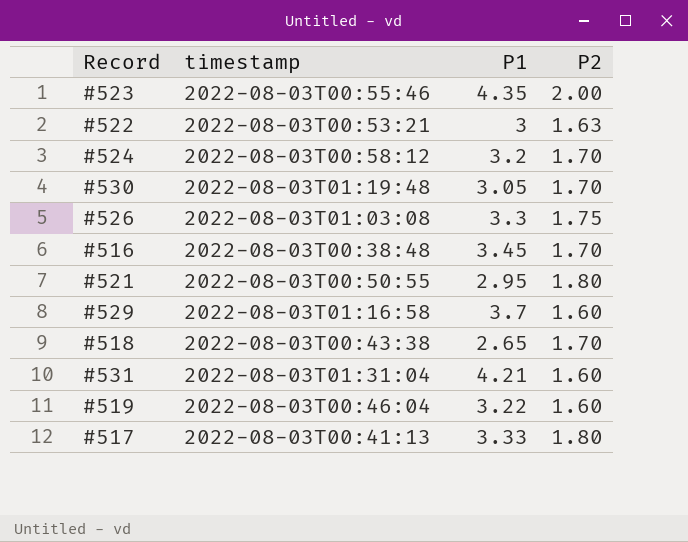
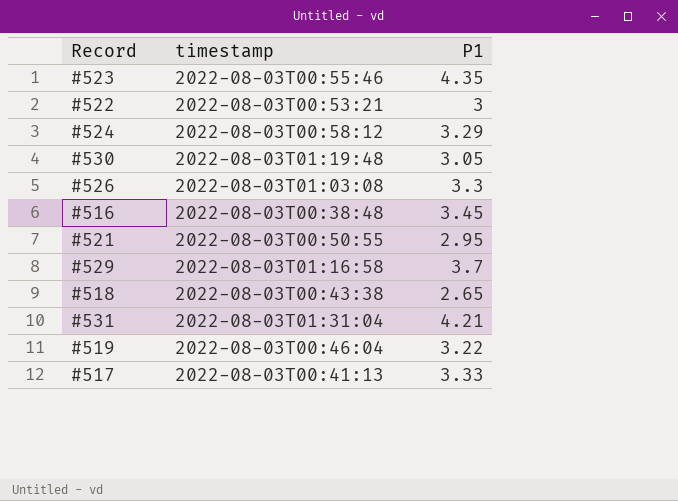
column P2 | position: 4 -> none
#524 | P1: 3.2 -> 3.29

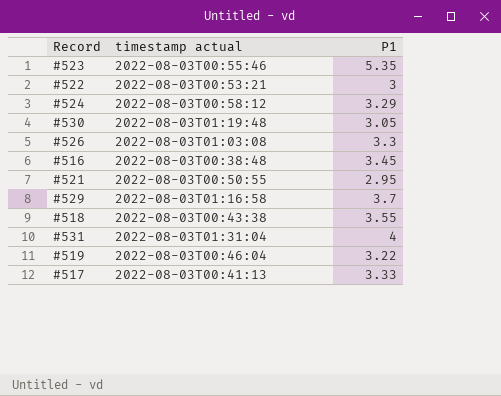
column name: timestamp -> timestamp actual
#523 | P1: 4.35 -> 5.35
#518 | P1: 2.65 -> 3.55
#531 | P1: 4.21 -> 4

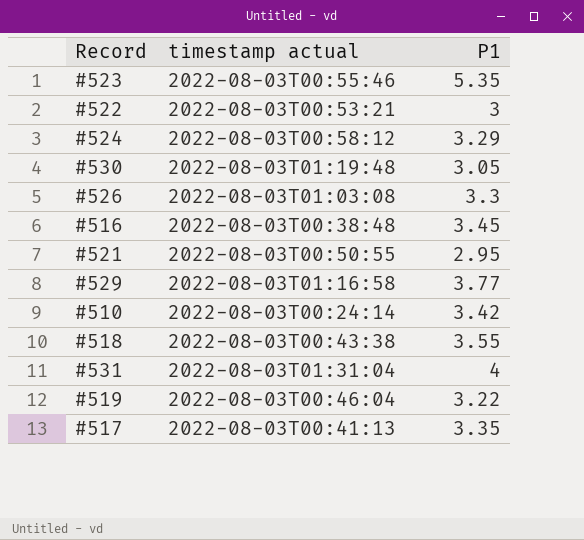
#529 | P1: 3.7 -> 3.77
row #510: none -> 2022-08-03T00:24:14 | 3.42
#517 | P1: 3.33 -> 3.35

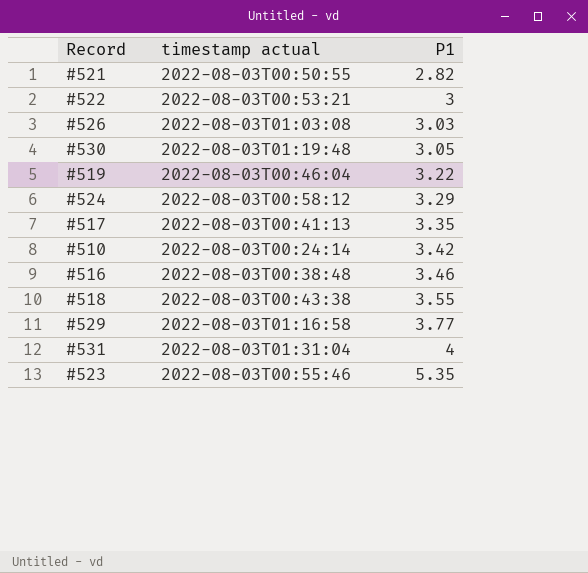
row order: none -> P1 ascending
#521 | P1: 2.95 -> 2.82
#526 | P1: 3.3 -> 3.03
#516 | P1: 3.45 -> 3.46

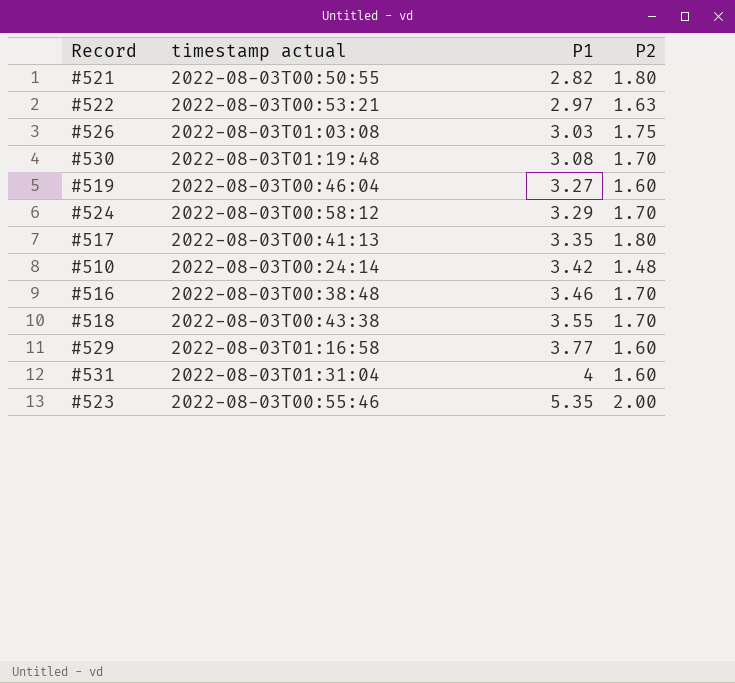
column P2 | position: none -> 4
#522 | P1: 3 -> 2.97
#530 | P1: 3.05 -> 3.08
#519 | P1: 3.22 -> 3.27

